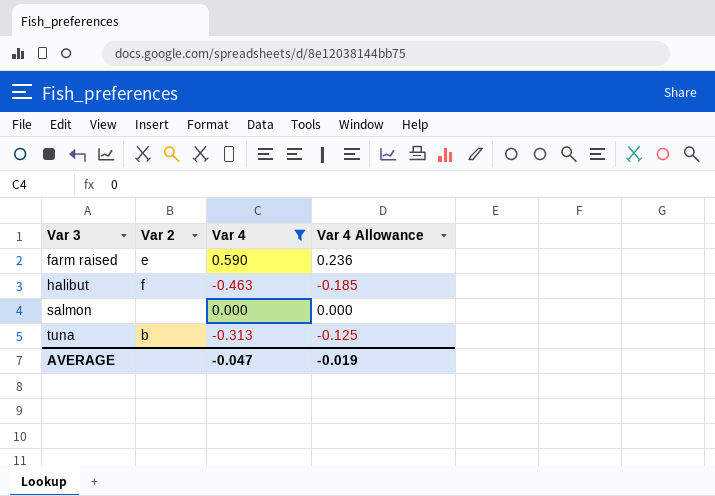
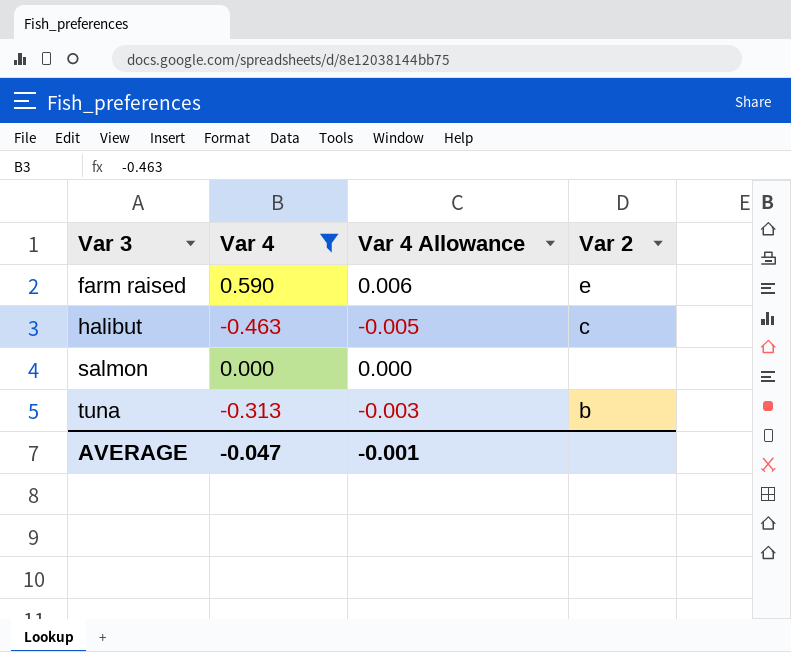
column Var 4 Allowance | formula: [Var 4] * 0.4 -> [Var 4] * 0.01
column Var 2 | position: 2 -> 4
halibut | Var 2: f -> c
AVERAGE | Var 4 Allowance: -0.019 -> -0.001

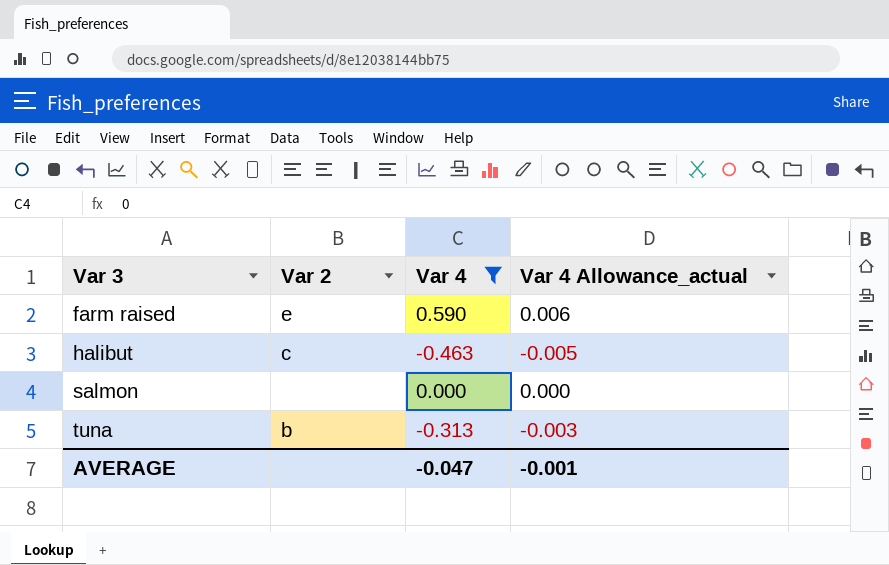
column Var 2 | position: 4 -> 2
column name: Var 4 Allowance -> Var 4 Allowance_actual

